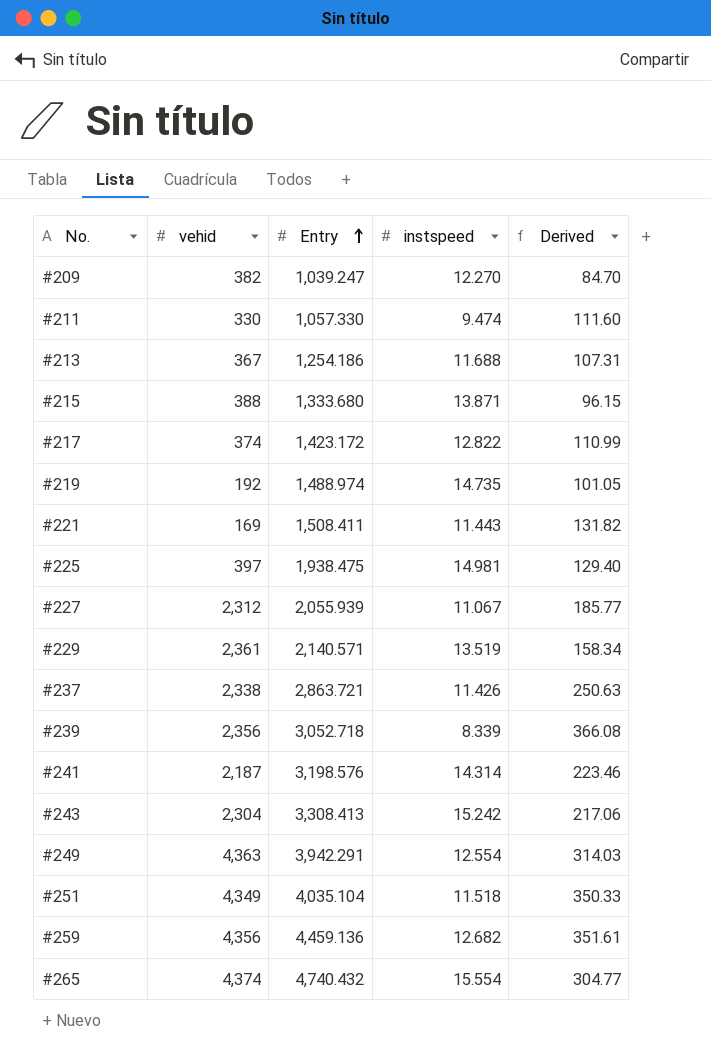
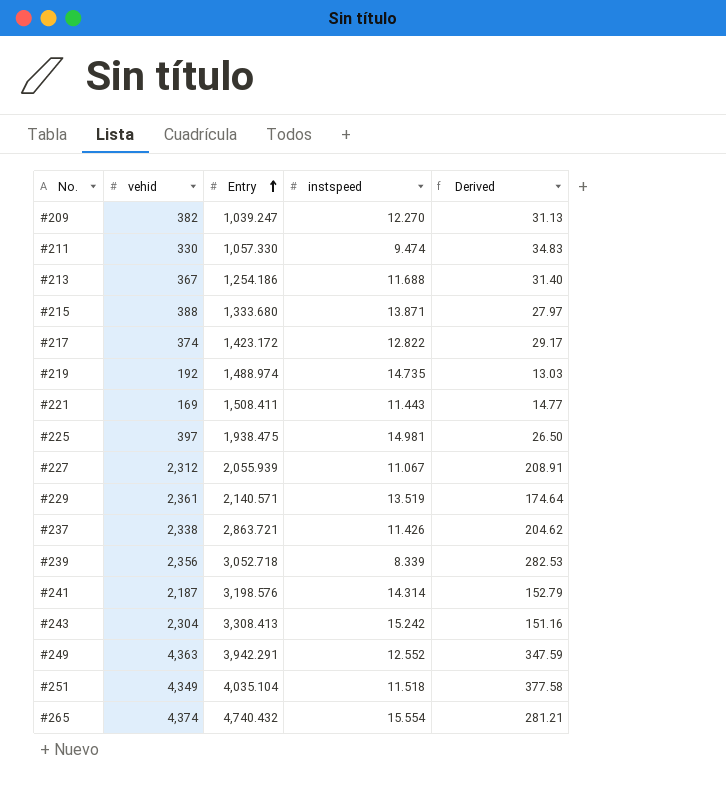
column Derived | formula: [Entry] / [instspeed] -> [vehid] / [instspeed]
row #259: 4,356 | 4,459.136 | 12.682 | 351.61 -> none
#249 | instspeed: 12.554 -> 12.552

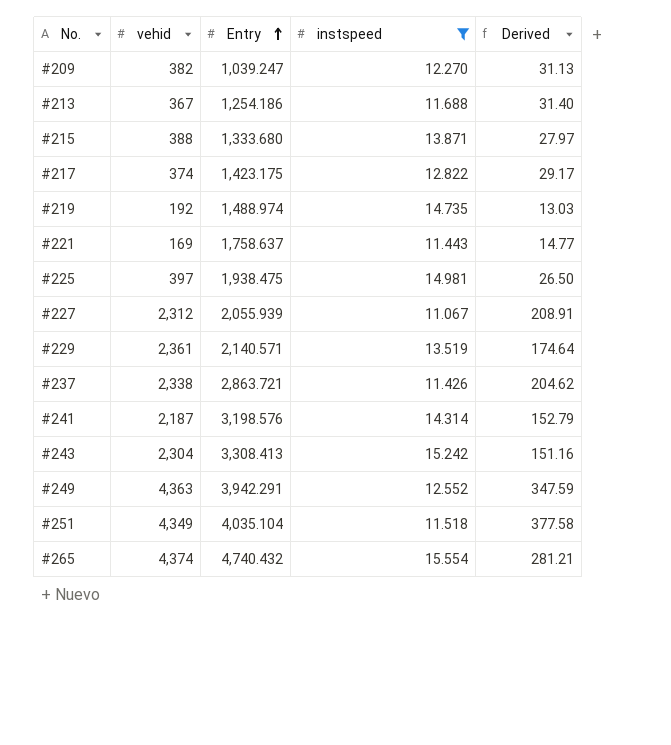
filter: none -> instspeed >= 11.067
#217 | Entry: 1,423.172 -> 1,423.175
#221 | Entry: 1,508.411 -> 1,758.637

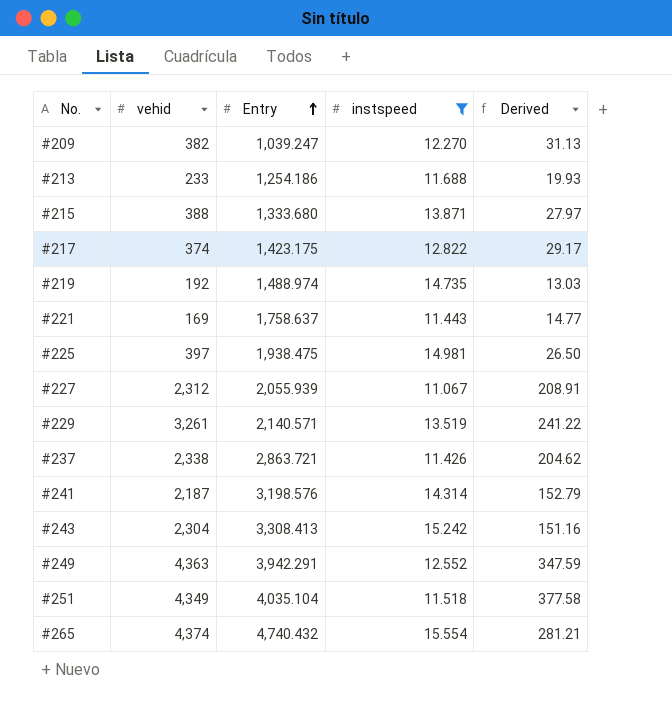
#213 | vehid: 367 -> 233
#213 | Derived: 31.40 -> 19.93
#229 | vehid: 2,361 -> 3,261
#229 | Derived: 174.64 -> 241.22

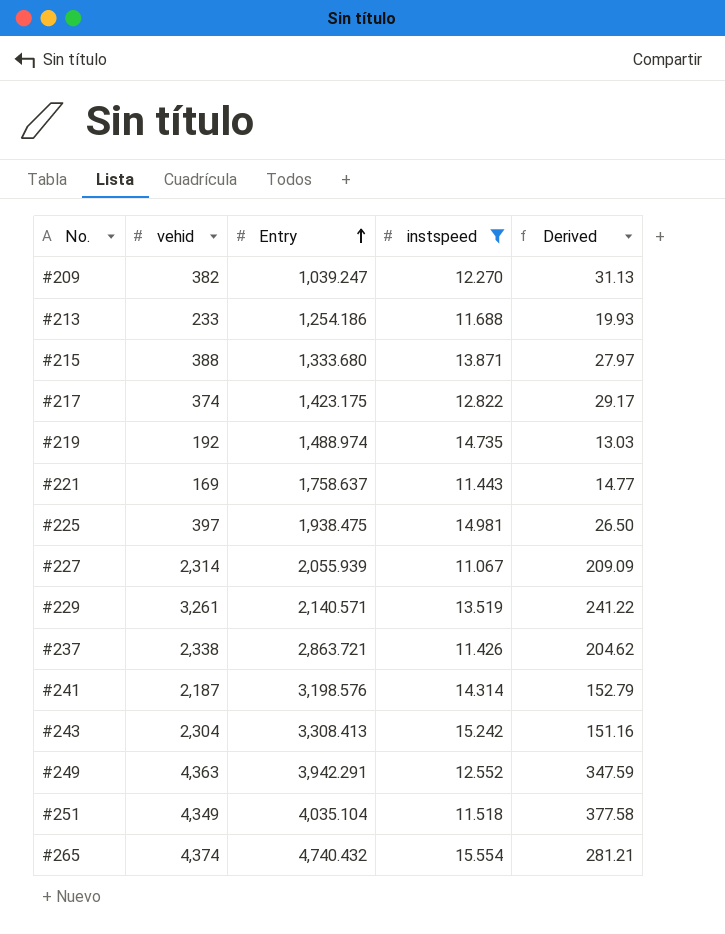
#227 | vehid: 2,312 -> 2,314
#227 | Derived: 208.91 -> 209.09

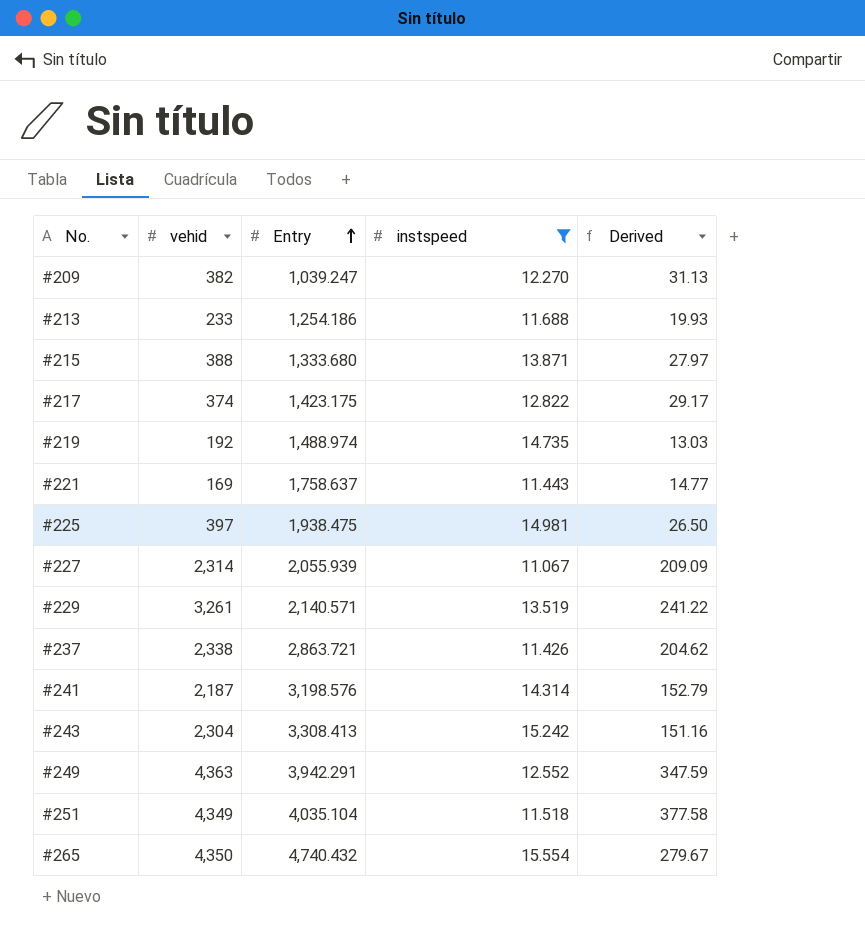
#265 | vehid: 4,374 -> 4,350
#265 | Derived: 281.21 -> 279.67

